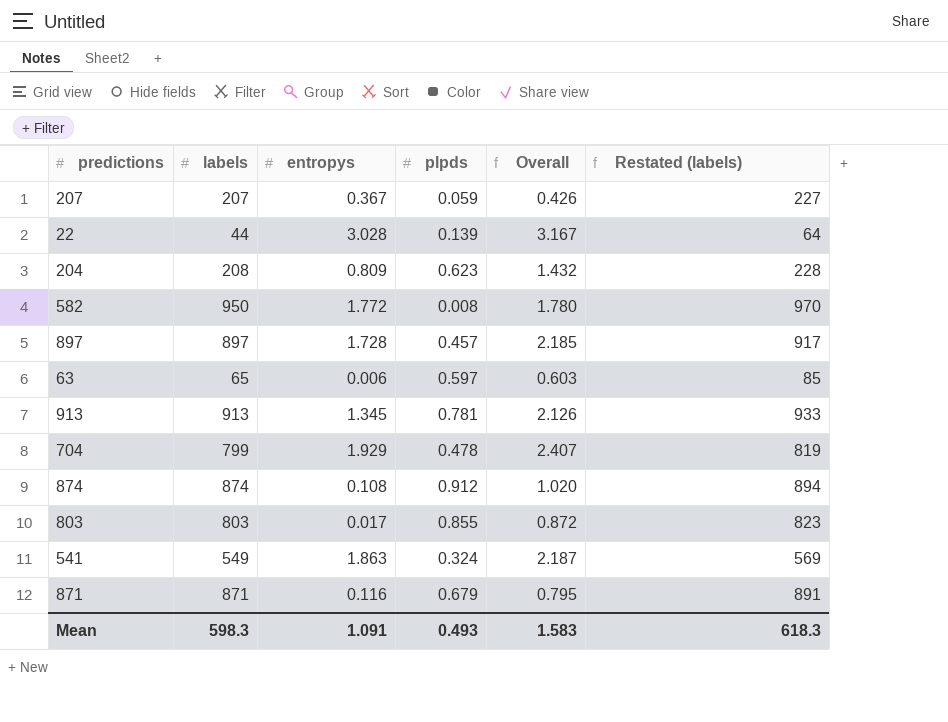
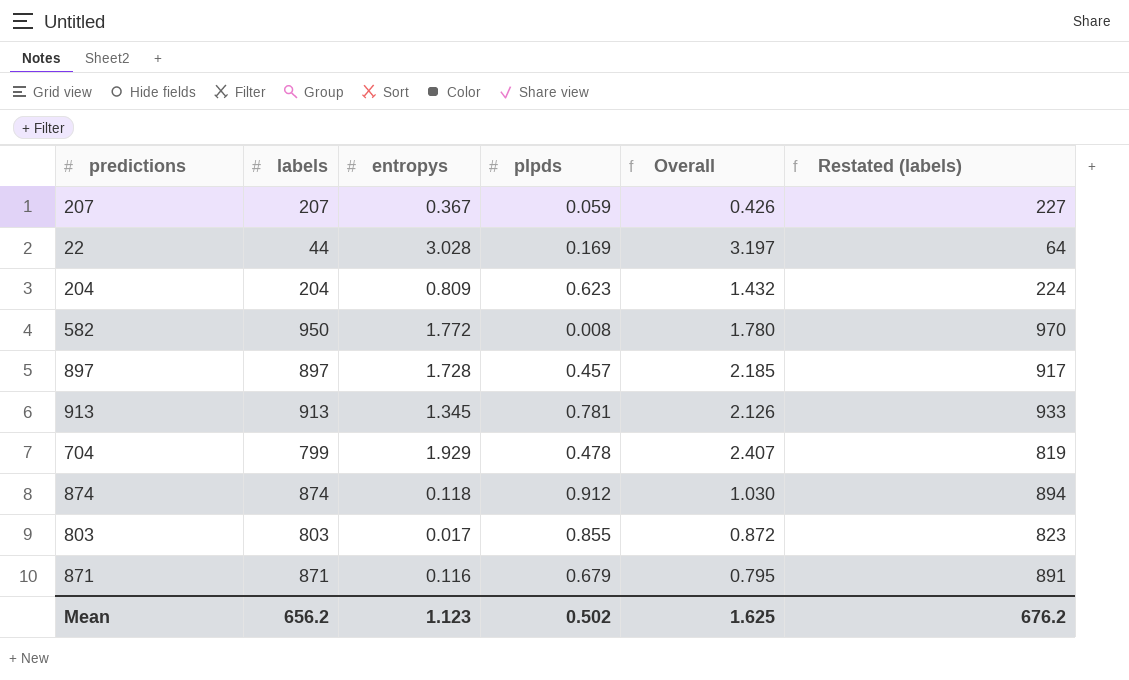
row 63: 65 | 0.006 | 0.597 | 0.603 | 85 -> none
row 541: 549 | 1.863 | 0.324 | 2.187 | 569 -> none
22 | plpds: 0.139 -> 0.169
22 | Overall: 3.167 -> 3.197
204 | labels: 208 -> 204
204 | Restated (labels): 228 -> 224
874 | entropys: 0.108 -> 0.118
874 | Overall: 1.020 -> 1.030
Mean | labels: 598.3 -> 656.2
Mean | entropys: 1.091 -> 1.123
Mean | plpds: 0.493 -> 0.502
Mean | Overall: 1.583 -> 1.625
Mean | Restated (labels): 618.3 -> 676.2

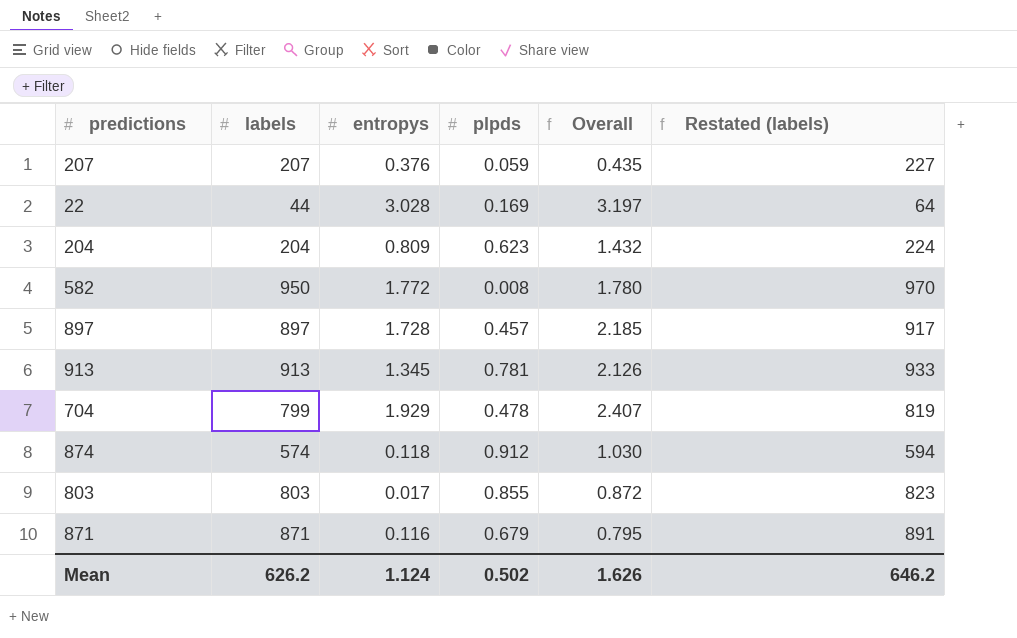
207 | entropys: 0.367 -> 0.376
207 | Overall: 0.426 -> 0.435
874 | labels: 874 -> 574
874 | Restated (labels): 894 -> 594
Mean | labels: 656.2 -> 626.2
Mean | entropys: 1.123 -> 1.124
Mean | Overall: 1.625 -> 1.626
Mean | Restated (labels): 676.2 -> 646.2

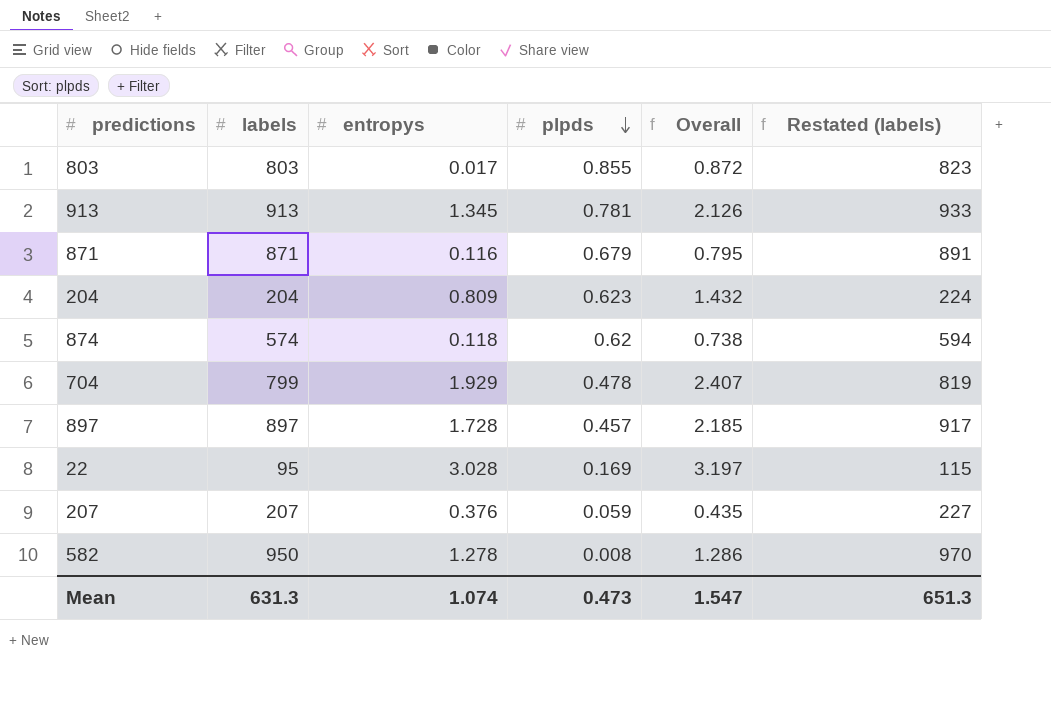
row order: none -> plpds descending
874 | plpds: 0.912 -> 0.62
874 | Overall: 1.030 -> 0.738
22 | labels: 44 -> 95
22 | Restated (labels): 64 -> 115
582 | entropys: 1.772 -> 1.278
582 | Overall: 1.780 -> 1.286
Mean | labels: 626.2 -> 631.3
Mean | entropys: 1.124 -> 1.074
Mean | plpds: 0.502 -> 0.473
Mean | Overall: 1.626 -> 1.547
Mean | Restated (labels): 646.2 -> 651.3

